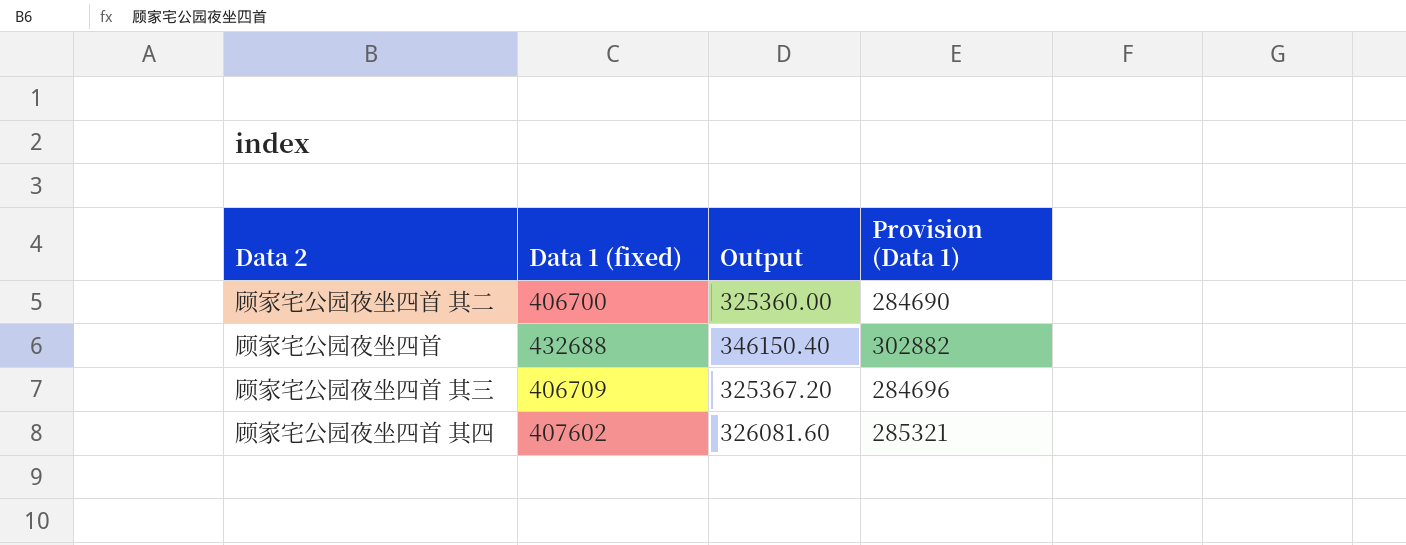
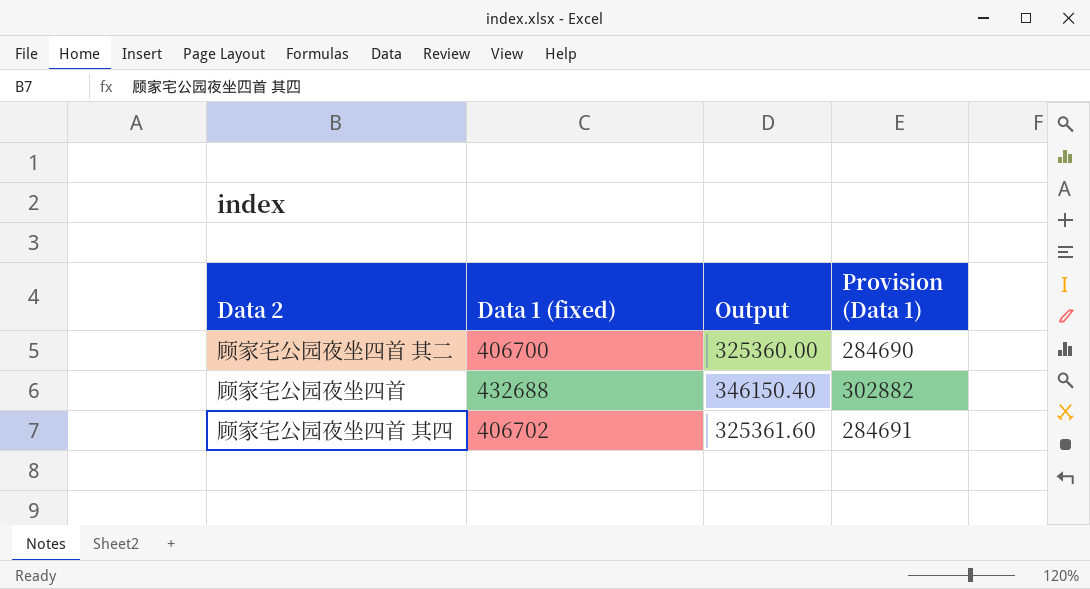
row 顾家宅公园夜坐四首 其三: 406709 | 325367.20 | 284696 -> none
顾家宅公园夜坐四首 其四 | Data 1 (fixed): 407602 -> 406702
顾家宅公园夜坐四首 其四 | Output: 326081.60 -> 325361.60
顾家宅公园夜坐四首 其四 | Provision (Data 1): 285321 -> 284691

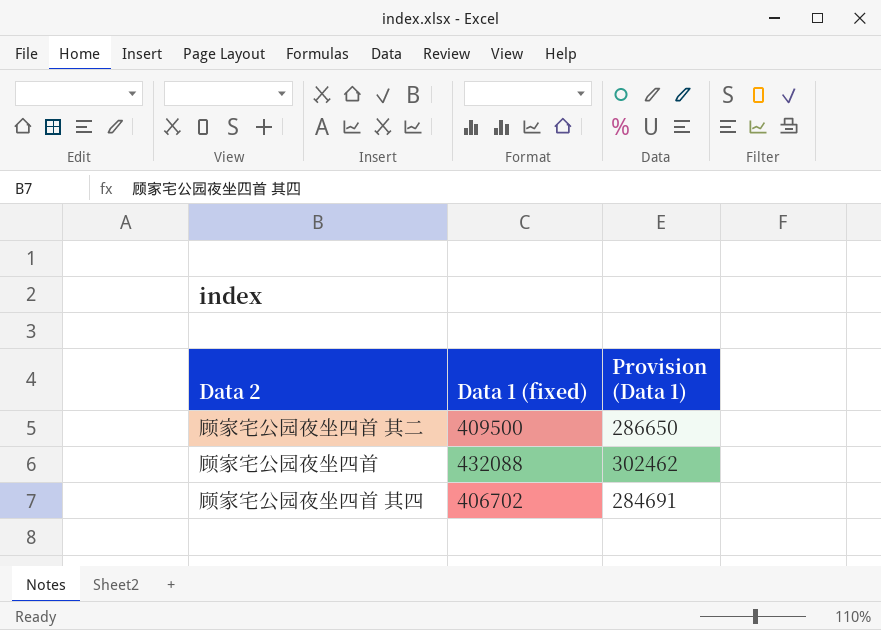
column Output | formula: [Data 1 (fixed)] * 0.8 -> none
顾家宅公园夜坐四首 其二 | Data 1 (fixed): 406700 -> 409500
顾家宅公园夜坐四首 其二 | Provision (Data 1): 284690 -> 286650
顾家宅公园夜坐四首 | Data 1 (fixed): 432688 -> 432088
顾家宅公园夜坐四首 | Provision (Data 1): 302882 -> 302462

